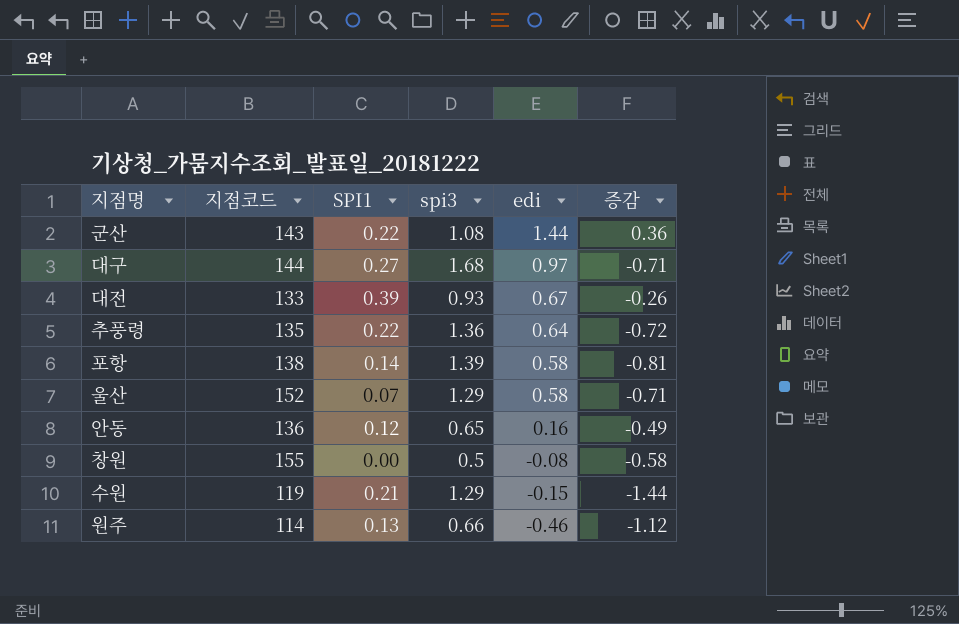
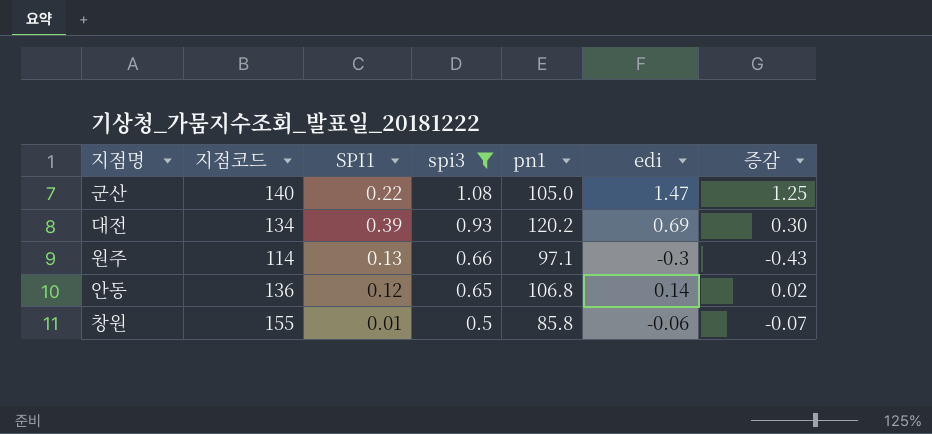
filter: none -> spi3 <= 1.08
row order: edi descending -> spi3 descending
column pn1 | position: none -> 5
column 증감 | formula: [edi] - [spi3] -> [edi] - [SPI1]
군산 | 지점코드: 143 -> 140
군산 | edi: 1.44 -> 1.47
대전 | 지점코드: 133 -> 134
대전 | edi: 0.67 -> 0.69
원주 | edi: -0.46 -> -0.3
안동 | edi: 0.16 -> 0.14
창원 | SPI1: 0.00 -> 0.01
창원 | edi: -0.08 -> -0.06

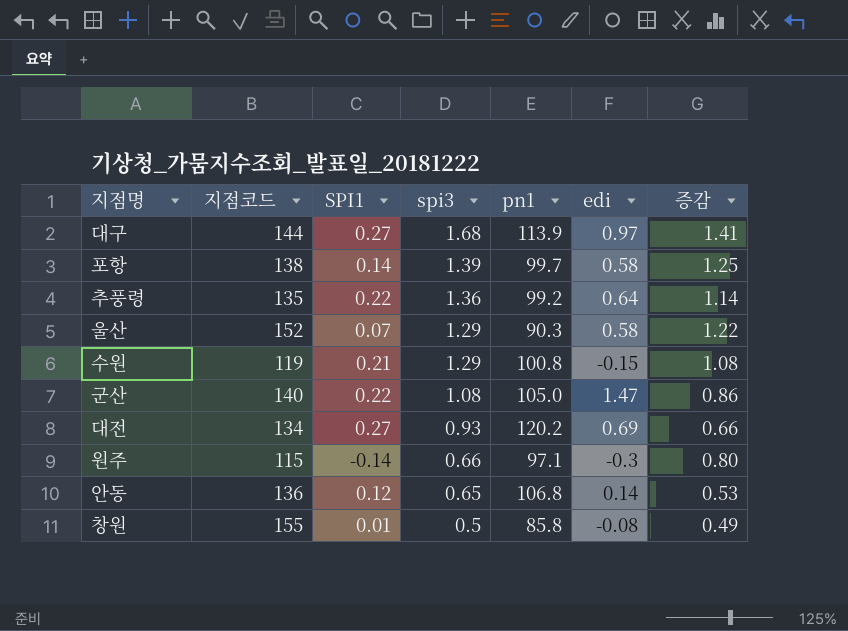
filter: spi3 <= 1.08 -> none
column 증감 | formula: [edi] - [SPI1] -> [spi3] - [SPI1]
대전 | SPI1: 0.39 -> 0.27
원주 | 지점코드: 114 -> 115
원주 | SPI1: 0.13 -> -0.14
창원 | edi: -0.06 -> -0.08

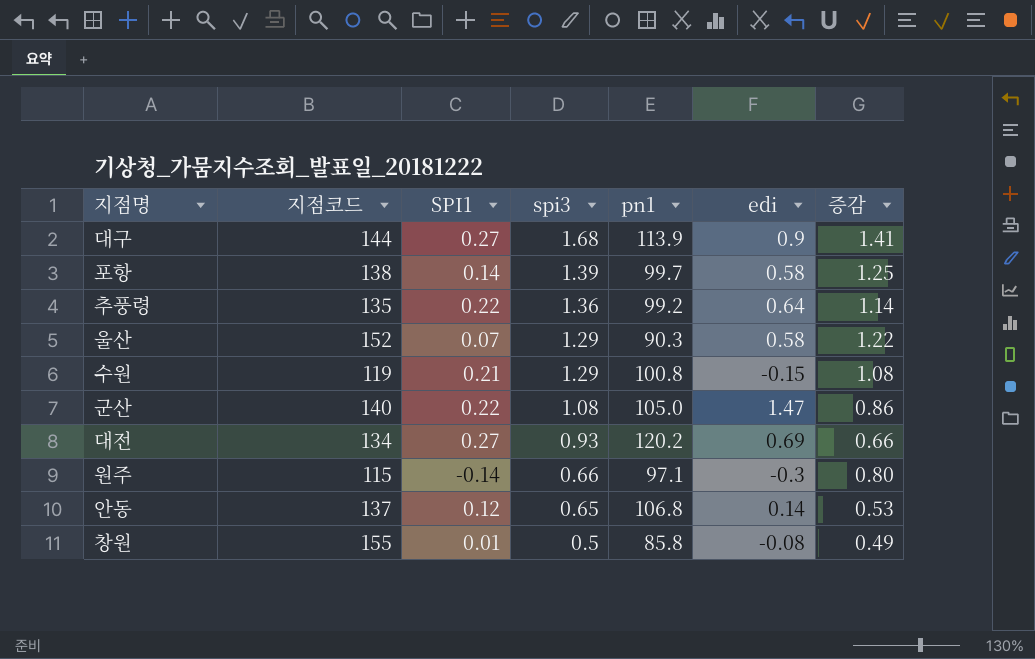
대구 | edi: 0.97 -> 0.9
안동 | 지점코드: 136 -> 137

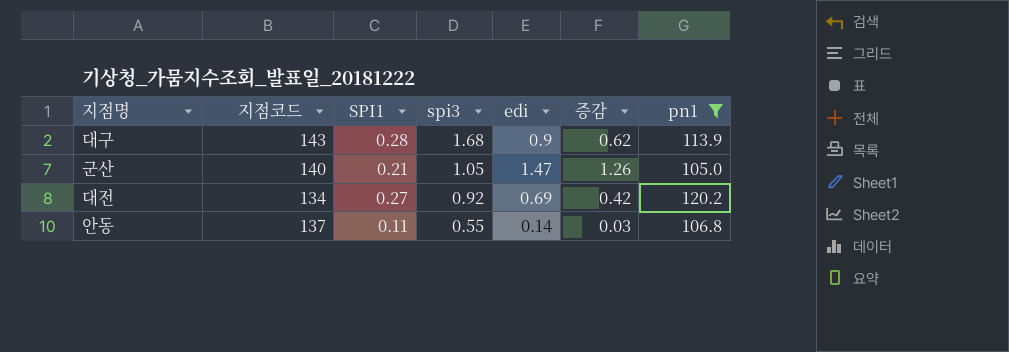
filter: none -> pn1 >= 105.0
column 증감 | formula: [spi3] - [SPI1] -> [edi] - [SPI1]
column pn1 | position: 5 -> 7
대구 | 지점코드: 144 -> 143
대구 | SPI1: 0.27 -> 0.28
군산 | SPI1: 0.22 -> 0.21
군산 | spi3: 1.08 -> 1.05
대전 | spi3: 0.93 -> 0.92
안동 | SPI1: 0.12 -> 0.11
안동 | spi3: 0.65 -> 0.55

